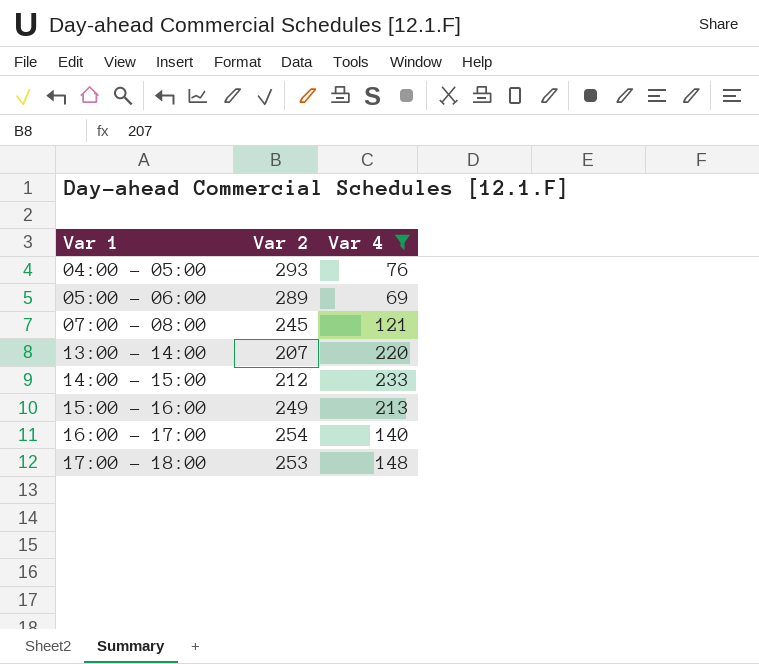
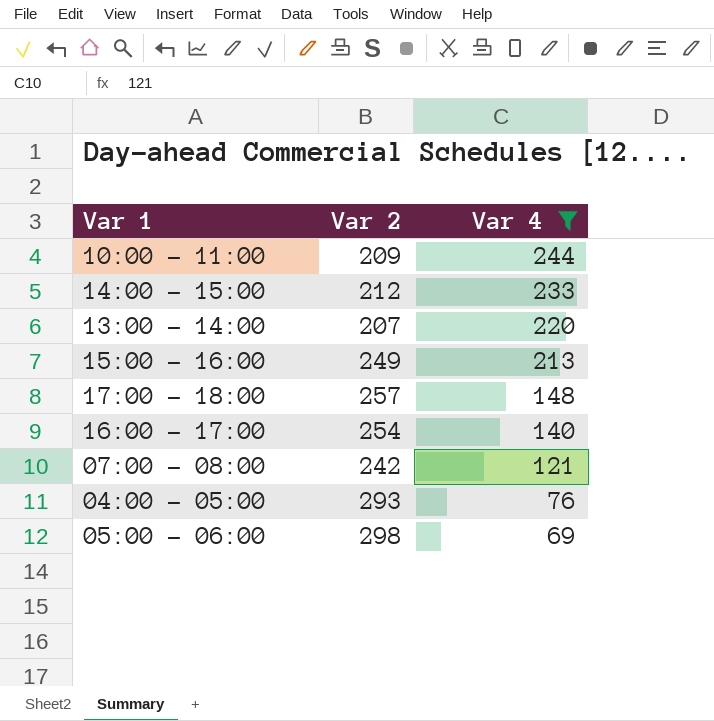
row order: Var 1 ascending -> Var 4 descending
row 10:00 - 11:00: none -> 209 | 244
17:00 - 18:00 | Var 2: 253 -> 257
07:00 - 08:00 | Var 2: 245 -> 242
05:00 - 06:00 | Var 2: 289 -> 298

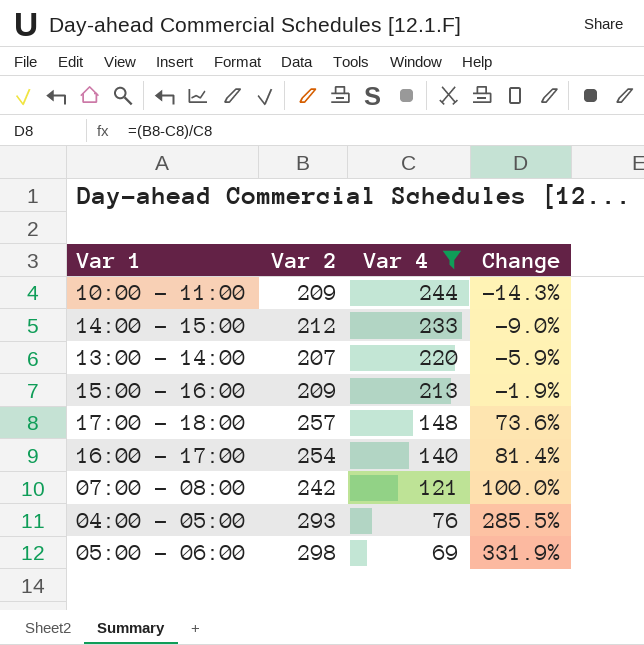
column Change | formula: none -> ([Var 2] - [Var 4]) / [Var 4]
15:00 - 16:00 | Var 2: 249 -> 209

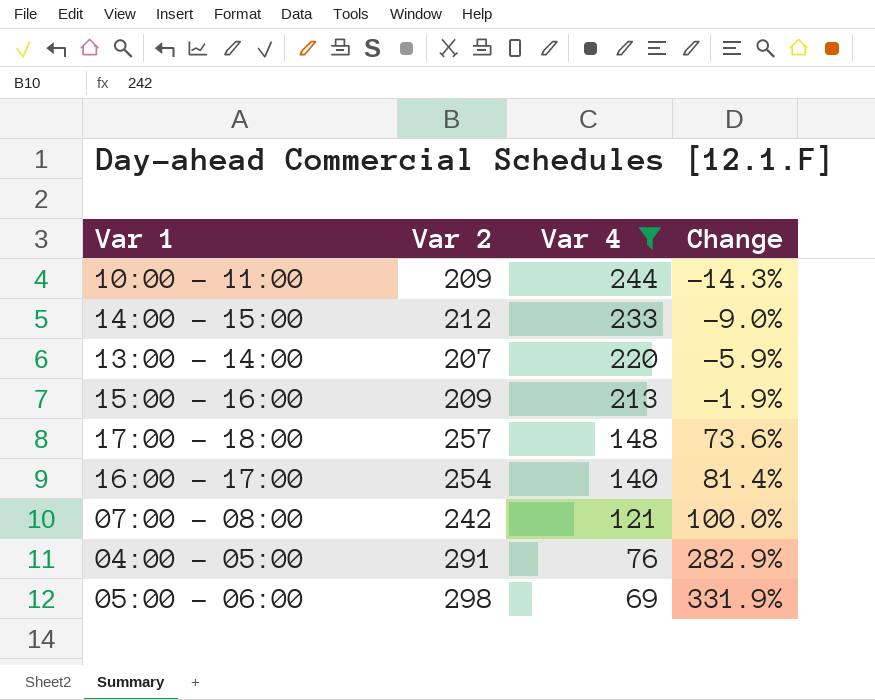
04:00 - 05:00 | Var 2: 293 -> 291
04:00 - 05:00 | Change: 285.5% -> 282.9%

